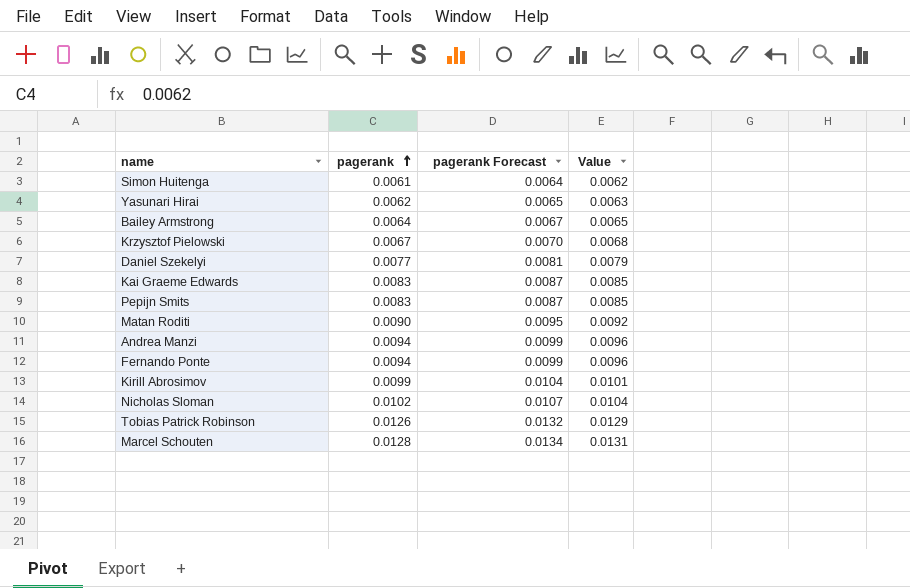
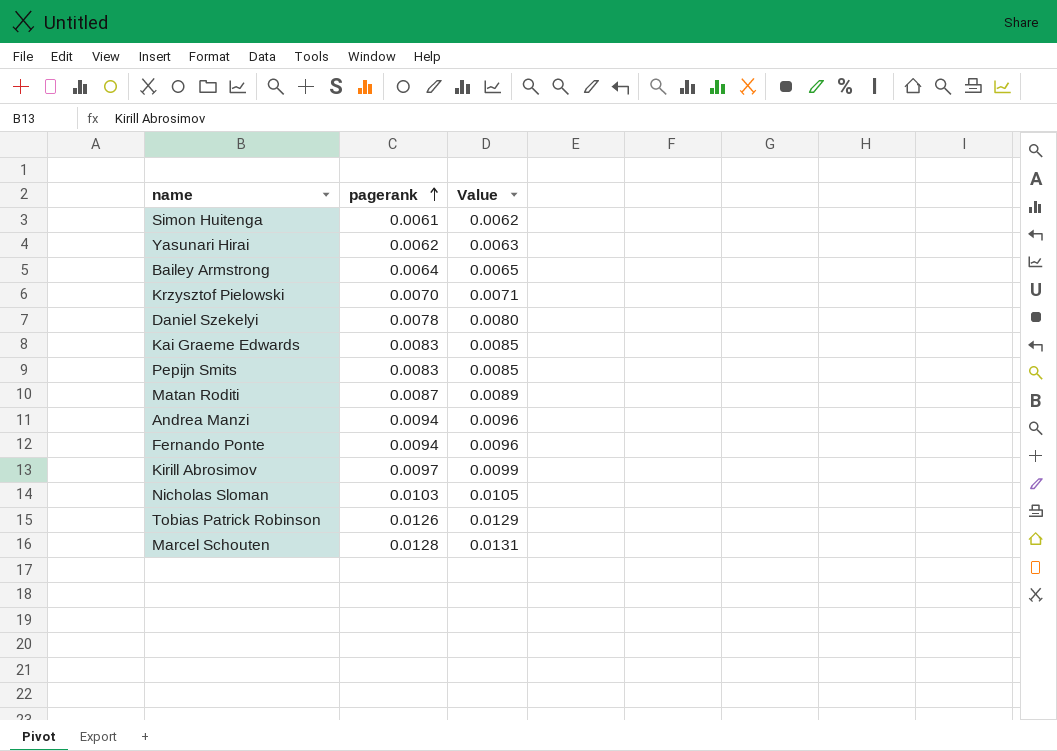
column pagerank Forecast | formula: [pagerank] * 1.05 -> none
Krzysztof Pielowski | pagerank: 0.0067 -> 0.0070
Krzysztof Pielowski | Value: 0.0068 -> 0.0071
Daniel Szekelyi | pagerank: 0.0077 -> 0.0078
Daniel Szekelyi | Value: 0.0079 -> 0.0080
Matan Roditi | pagerank: 0.0090 -> 0.0087
Matan Roditi | Value: 0.0092 -> 0.0089
Kirill Abrosimov | pagerank: 0.0099 -> 0.0097
Kirill Abrosimov | Value: 0.0101 -> 0.0099
Nicholas Sloman | pagerank: 0.0102 -> 0.0103
Nicholas Sloman | Value: 0.0104 -> 0.0105

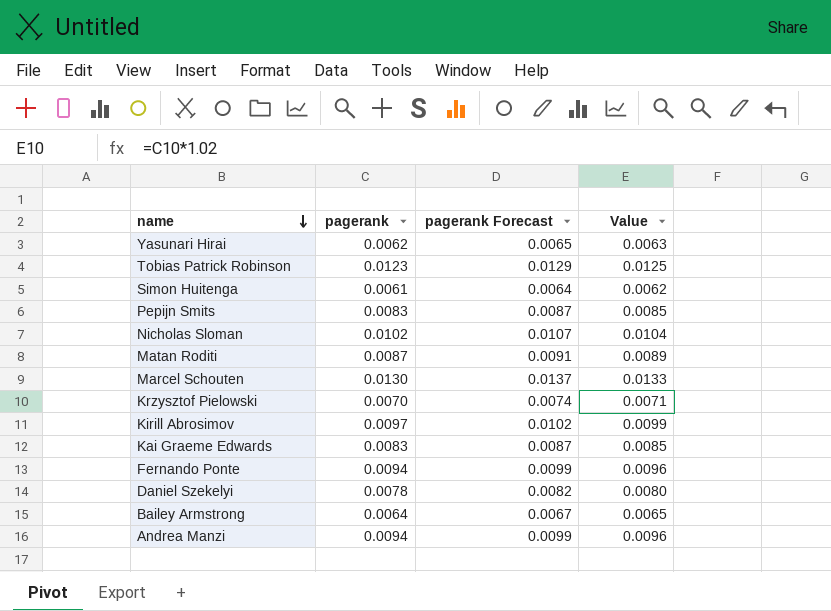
row order: pagerank ascending -> name descending
column pagerank Forecast | formula: none -> [pagerank] * 1.05
Tobias Patrick Robinson | pagerank: 0.0126 -> 0.0123
Tobias Patrick Robinson | Value: 0.0129 -> 0.0125
Nicholas Sloman | pagerank: 0.0103 -> 0.0102
Nicholas Sloman | Value: 0.0105 -> 0.0104
Marcel Schouten | pagerank: 0.0128 -> 0.0130
Marcel Schouten | Value: 0.0131 -> 0.0133

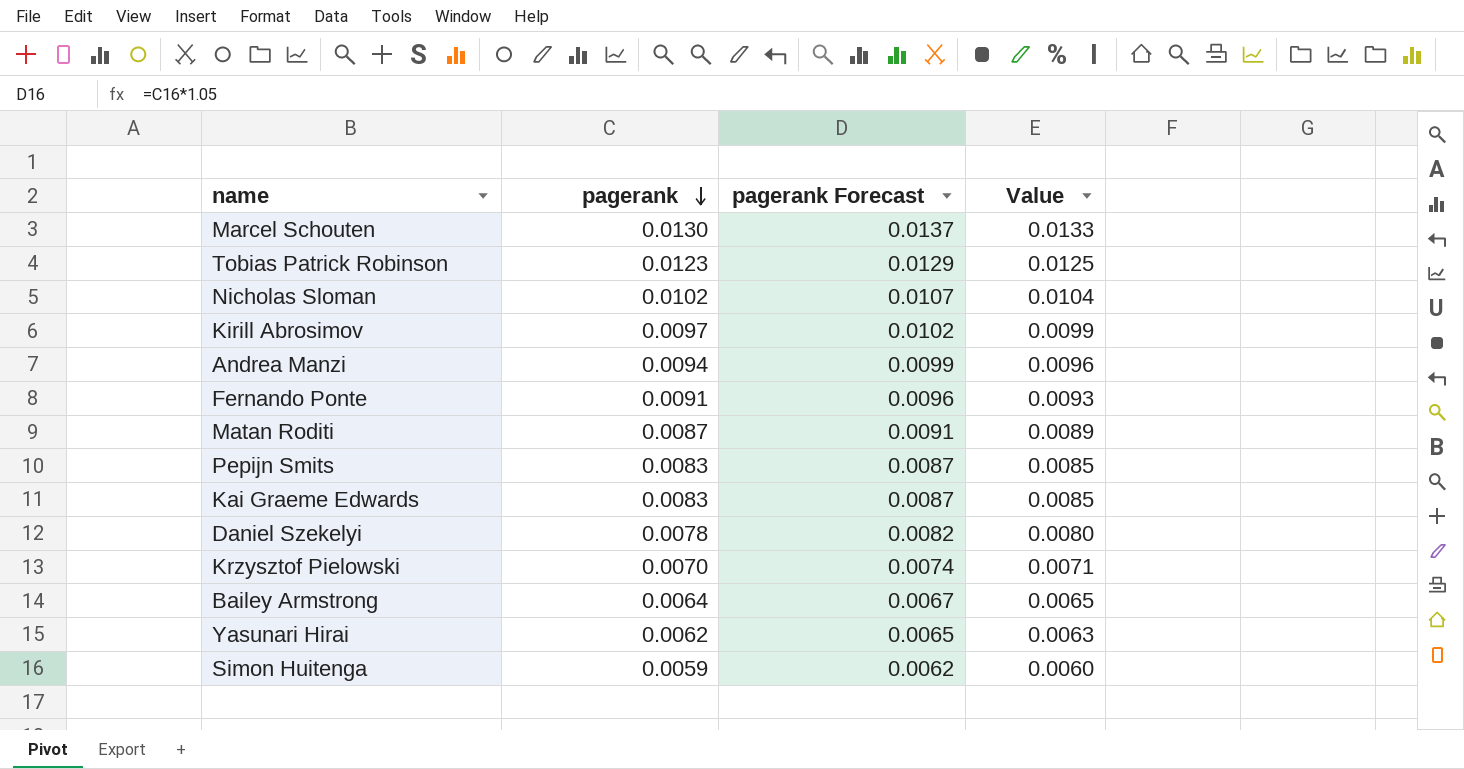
row order: name descending -> pagerank descending
Fernando Ponte | pagerank: 0.0094 -> 0.0091
Fernando Ponte | pagerank Forecast: 0.0099 -> 0.0096
Fernando Ponte | Value: 0.0096 -> 0.0093
Simon Huitenga | pagerank: 0.0061 -> 0.0059
Simon Huitenga | pagerank Forecast: 0.0064 -> 0.0062
Simon Huitenga | Value: 0.0062 -> 0.0060

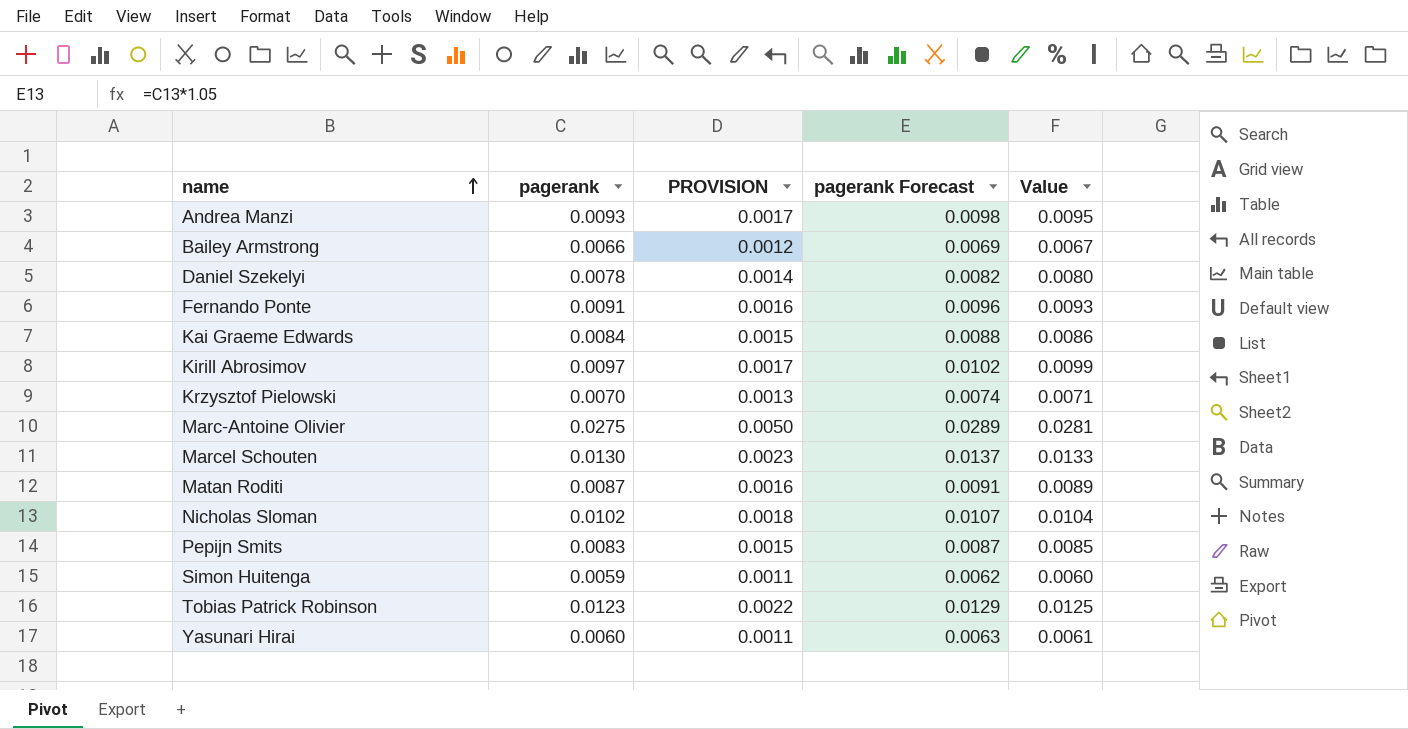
row order: pagerank descending -> name ascending
column PROVISION | formula: none -> [pagerank] * 0.18
Andrea Manzi | pagerank: 0.0094 -> 0.0093
Andrea Manzi | pagerank Forecast: 0.0099 -> 0.0098
Andrea Manzi | Value: 0.0096 -> 0.0095
Bailey Armstrong | pagerank: 0.0064 -> 0.0066
Bailey Armstrong | pagerank Forecast: 0.0067 -> 0.0069
Bailey Armstrong | Value: 0.0065 -> 0.0067
Kai Graeme Edwards | pagerank: 0.0083 -> 0.0084
Kai Graeme Edwards | pagerank Forecast: 0.0087 -> 0.0088
Kai Graeme Edwards | Value: 0.0085 -> 0.0086
row Marc-Antoine Olivier: none -> 0.0275 | 0.0050 | 0.0289 | 0.0281
Yasunari Hirai | pagerank: 0.0062 -> 0.0060
Yasunari Hirai | pagerank Forecast: 0.0065 -> 0.0063
Yasunari Hirai | Value: 0.0063 -> 0.0061

